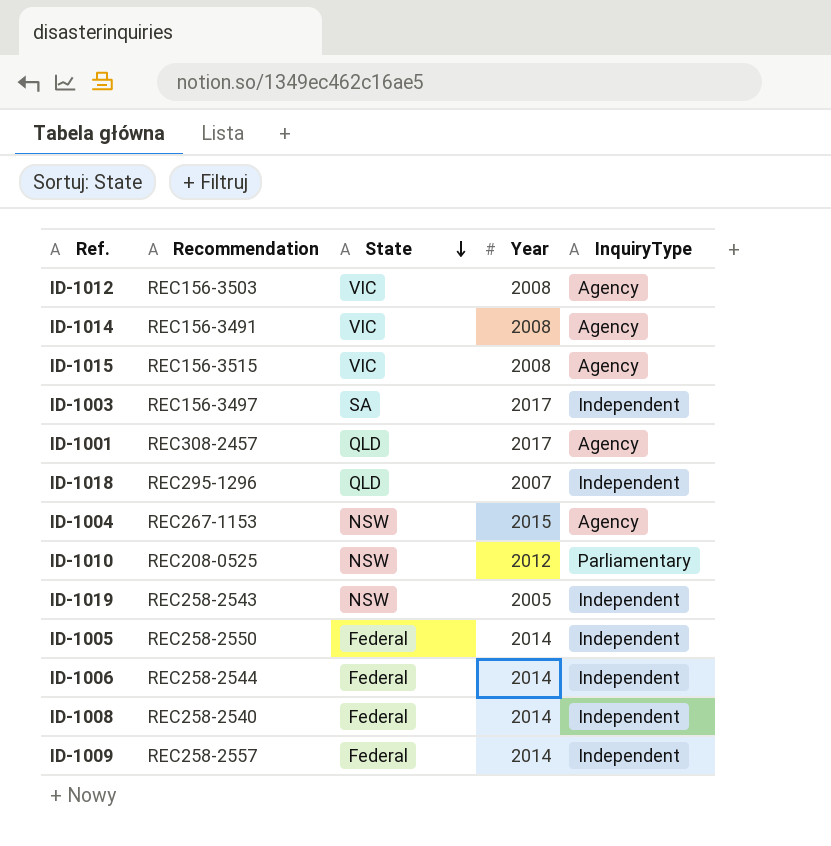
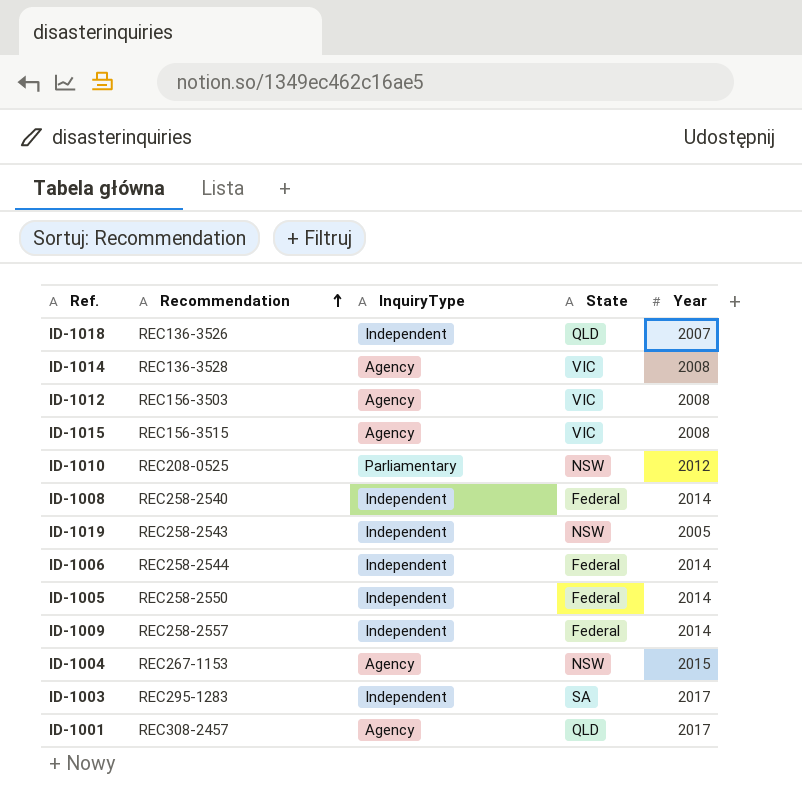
row order: State descending -> Recommendation ascending
column InquiryType | position: 5 -> 3
ID-1018 | Recommendation: REC295-1296 -> REC136-3526
ID-1014 | Recommendation: REC156-3491 -> REC136-3528
ID-1003 | Recommendation: REC156-3497 -> REC295-1283

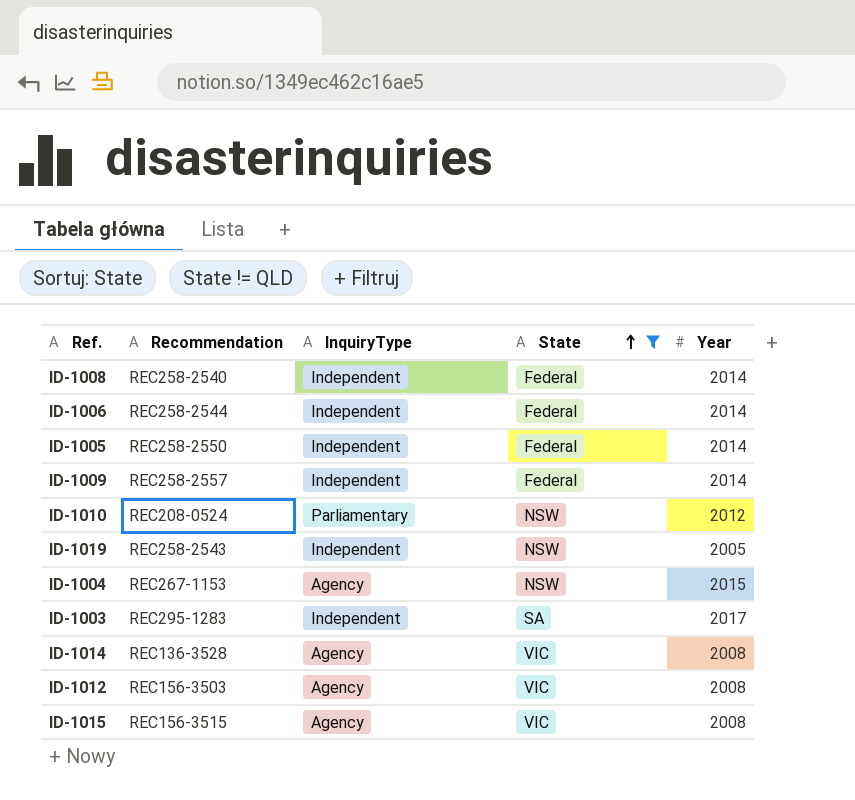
filter: none -> State != QLD
row order: Recommendation ascending -> State ascending
ID-1010 | Recommendation: REC208-0525 -> REC208-0524

